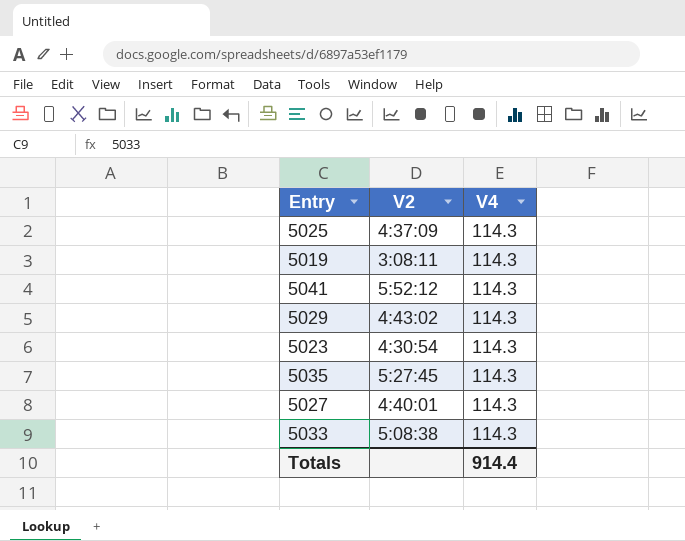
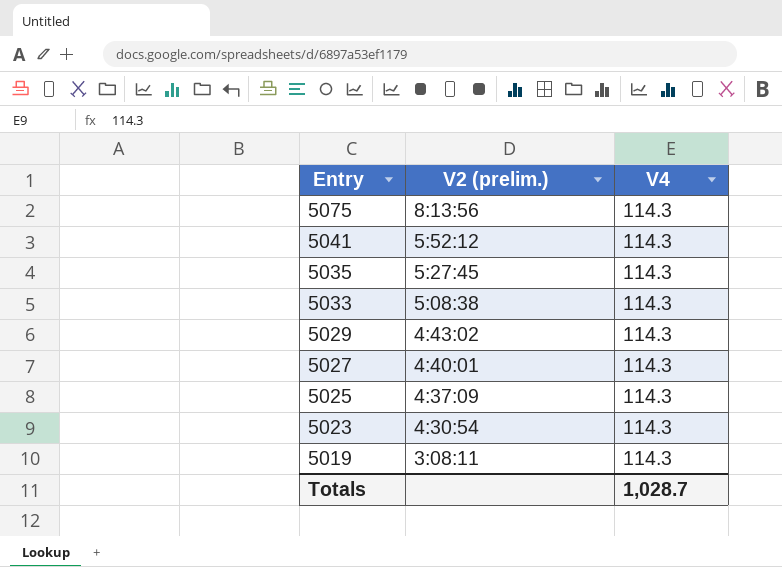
row order: none -> Entry descending
column name: V2 -> V2 (prelim.)
row 5075: none -> 8:13:56 | 114.3
Totals | V4: 914.4 -> 1,028.7

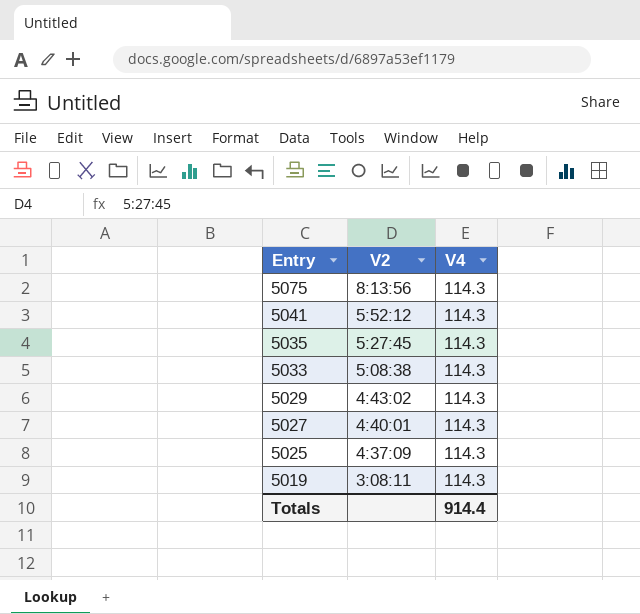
column name: V2 (prelim.) -> V2
row 5023: 4:30:54 | 114.3 -> none
Totals | V4: 1,028.7 -> 914.4

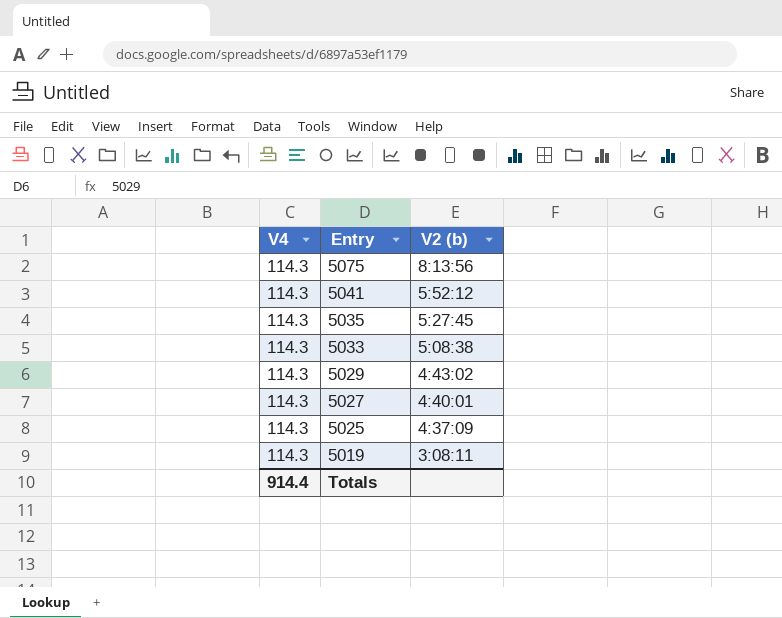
column V4 | position: 3 -> 1
column name: V2 -> V2 (b)

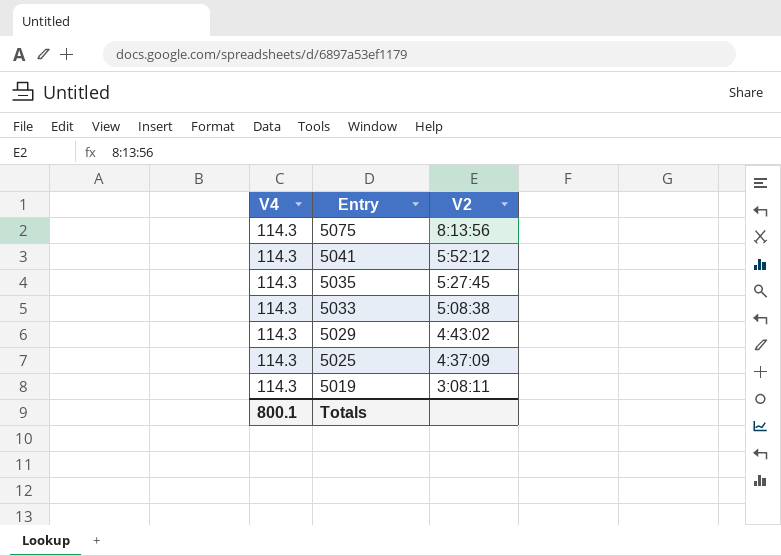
column name: V2 (b) -> V2
row 5027: 114.3 | 4:40:01 -> none
Totals | V4: 914.4 -> 800.1

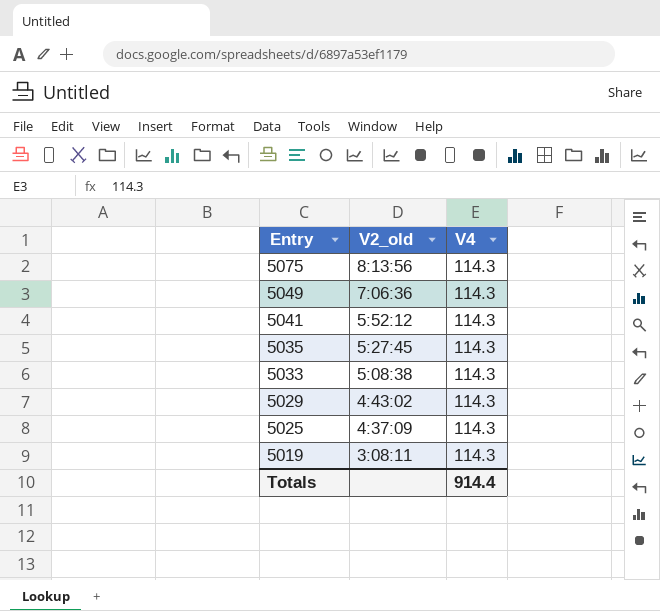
column name: V2 -> V2_old
column V4 | position: 1 -> 3
row 5049: none -> 7:06:36 | 114.3
Totals | V4: 800.1 -> 914.4

